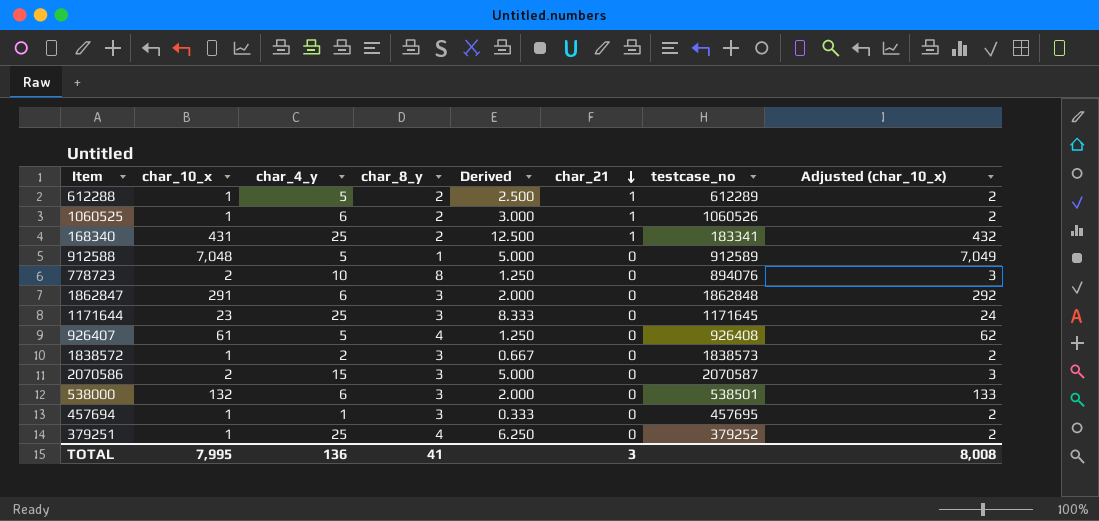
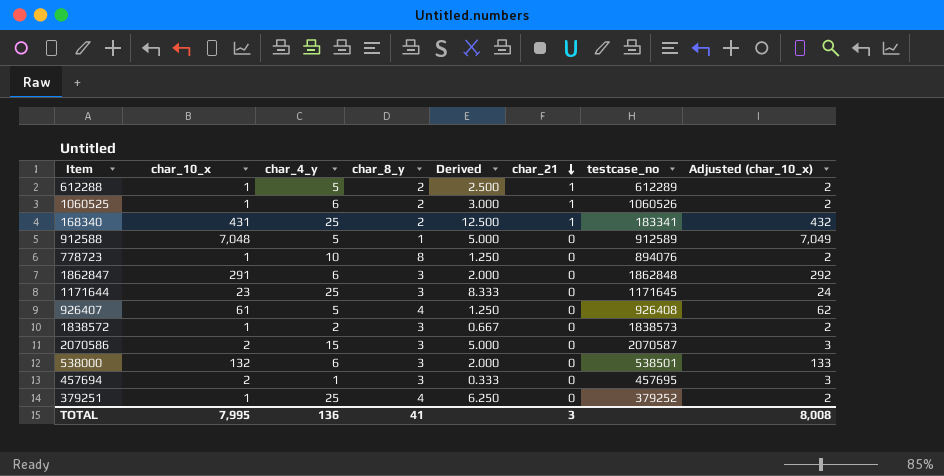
778723 | char_10_x: 2 -> 1
778723 | Adjusted (char_10_x): 3 -> 2
457694 | char_10_x: 1 -> 2
457694 | Adjusted (char_10_x): 2 -> 3

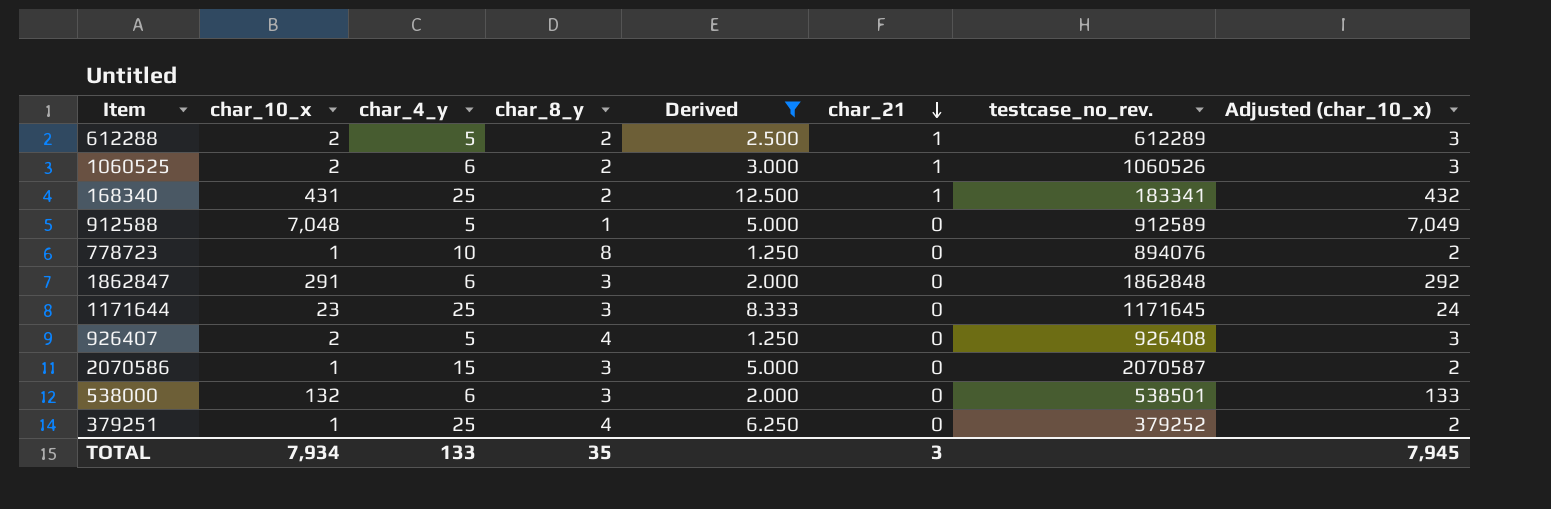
filter: none -> Derived >= 1.250
column name: testcase_no -> testcase_no_rev.
612288 | char_10_x: 1 -> 2
612288 | Adjusted (char_10_x): 2 -> 3
1060525 | char_10_x: 1 -> 2
1060525 | Adjusted (char_10_x): 2 -> 3
926407 | char_10_x: 61 -> 2
926407 | Adjusted (char_10_x): 62 -> 3
2070586 | char_10_x: 2 -> 1
2070586 | Adjusted (char_10_x): 3 -> 2
TOTAL | char_10_x: 7,995 -> 7,934
TOTAL | char_4_y: 136 -> 133
TOTAL | char_8_y: 41 -> 35
TOTAL | Adjusted (char_10_x): 8,008 -> 7,945

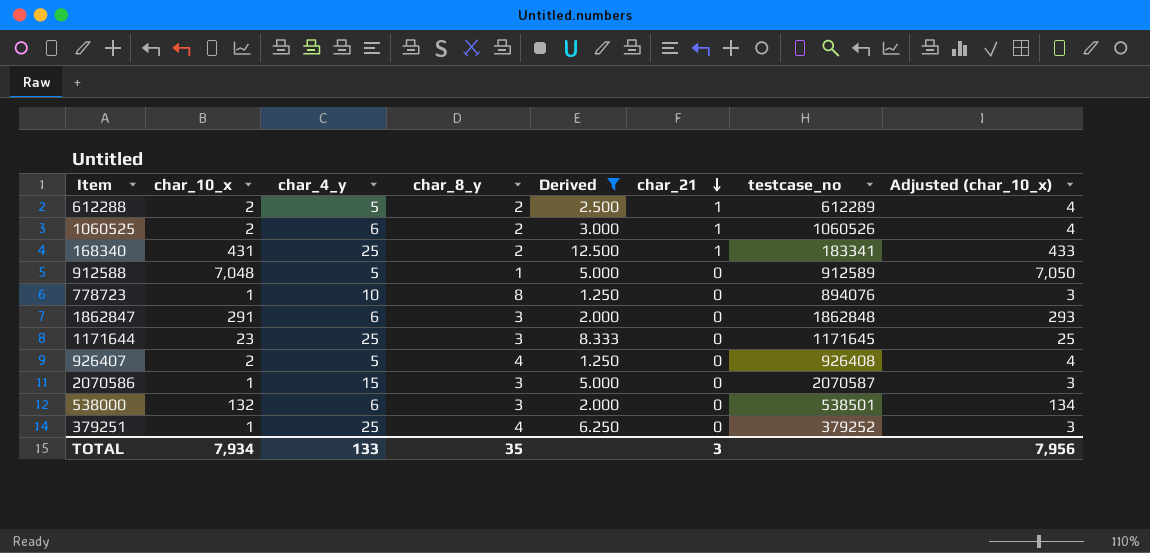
column name: testcase_no_rev. -> testcase_no
column Adjusted (char_10_x) | formula: [char_10_x] + 1 -> [char_10_x] + 2
TOTAL | Adjusted (char_10_x): 7,945 -> 7,956

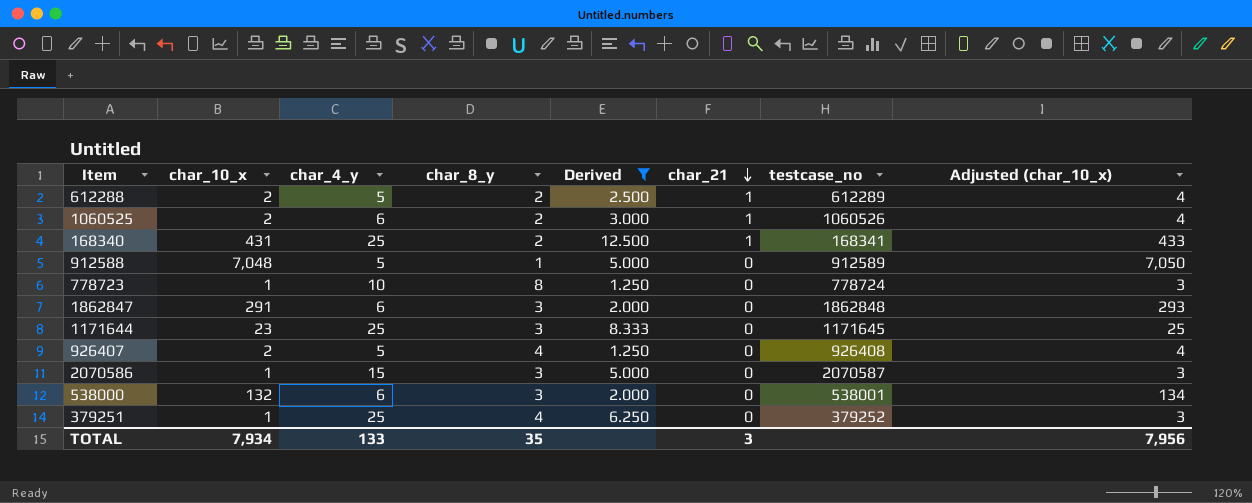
168340 | testcase_no: 183341 -> 168341
778723 | testcase_no: 894076 -> 778724
538000 | testcase_no: 538501 -> 538001

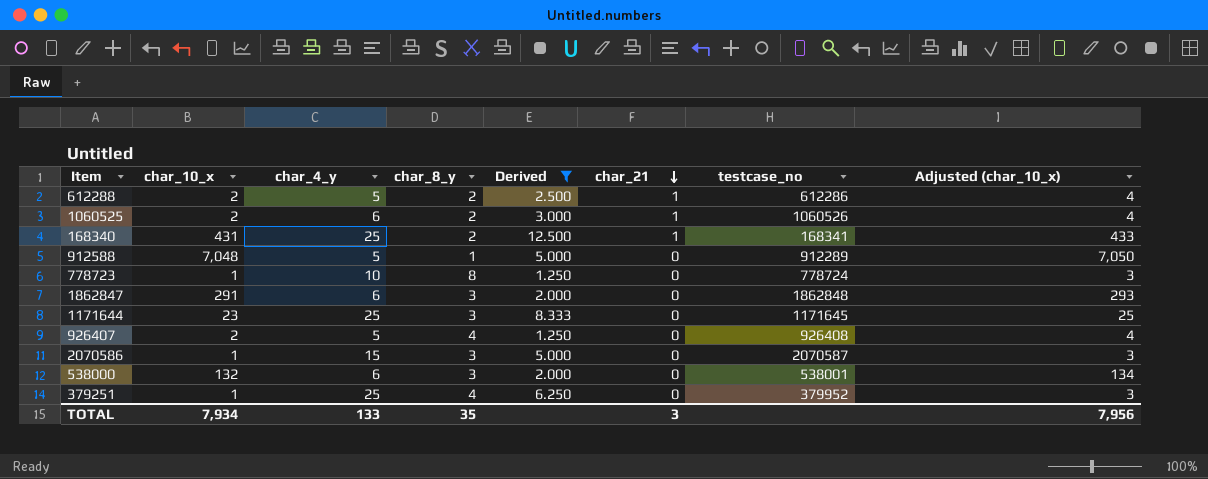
612288 | testcase_no: 612289 -> 612286
912588 | testcase_no: 912589 -> 912289
379251 | testcase_no: 379252 -> 379952

